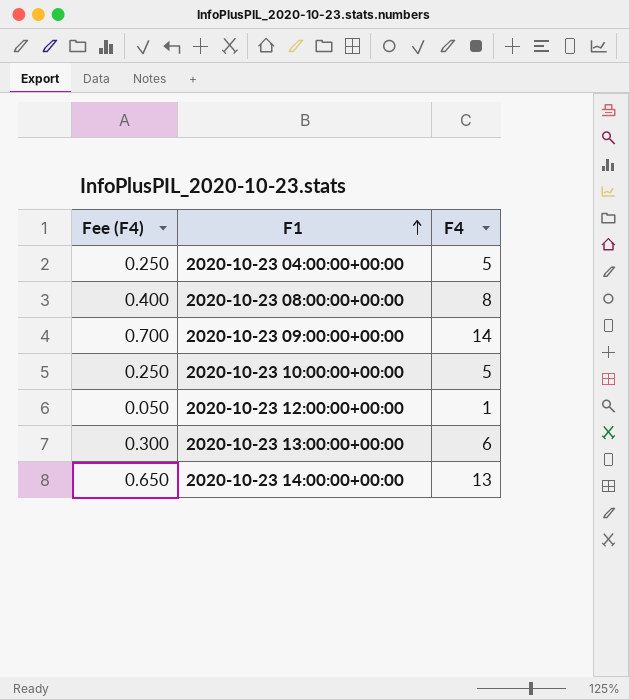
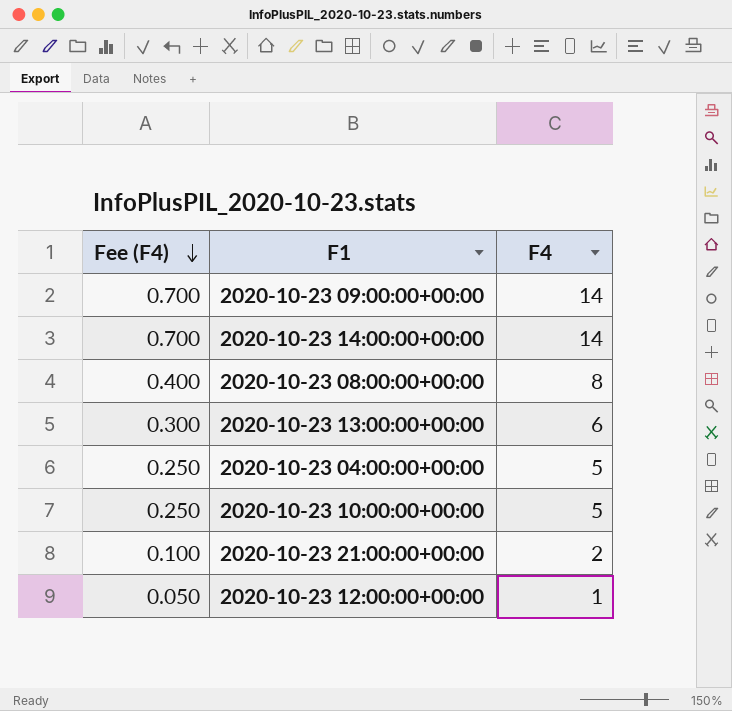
row order: F1 ascending -> Fee (F4) descending
2020-10-23 14:00:00+00:00 | Fee (F4): 0.650 -> 0.700
2020-10-23 14:00:00+00:00 | F4: 13 -> 14
row 2020-10-23 21:00:00+00:00: none -> 0.100 | 2

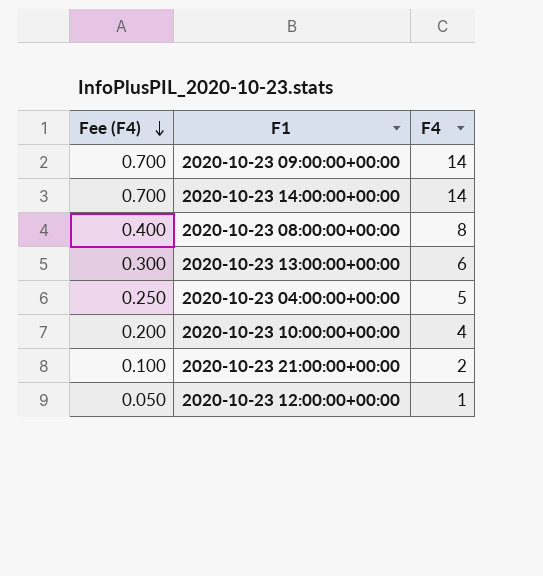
2020-10-23 10:00:00+00:00 | Fee (F4): 0.250 -> 0.200
2020-10-23 10:00:00+00:00 | F4: 5 -> 4

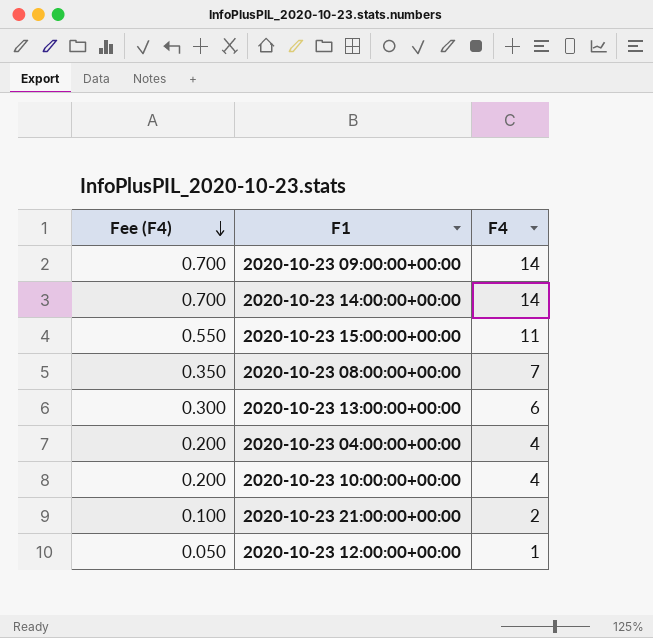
row 2020-10-23 15:00:00+00:00: none -> 0.550 | 11
2020-10-23 08:00:00+00:00 | Fee (F4): 0.400 -> 0.350
2020-10-23 08:00:00+00:00 | F4: 8 -> 7
2020-10-23 04:00:00+00:00 | Fee (F4): 0.250 -> 0.200
2020-10-23 04:00:00+00:00 | F4: 5 -> 4

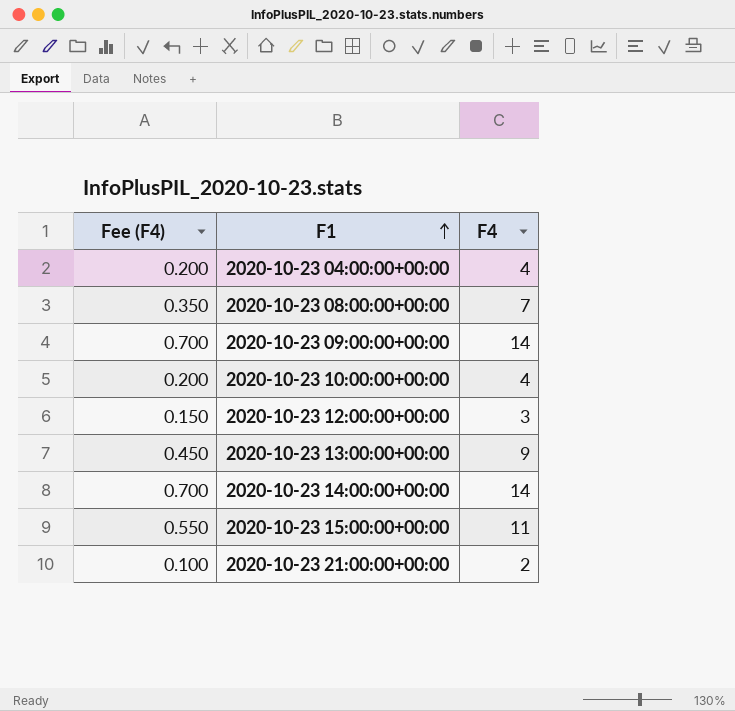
row order: Fee (F4) descending -> F1 ascending
2020-10-23 12:00:00+00:00 | Fee (F4): 0.050 -> 0.150
2020-10-23 12:00:00+00:00 | F4: 1 -> 3
2020-10-23 13:00:00+00:00 | Fee (F4): 0.300 -> 0.450
2020-10-23 13:00:00+00:00 | F4: 6 -> 9

